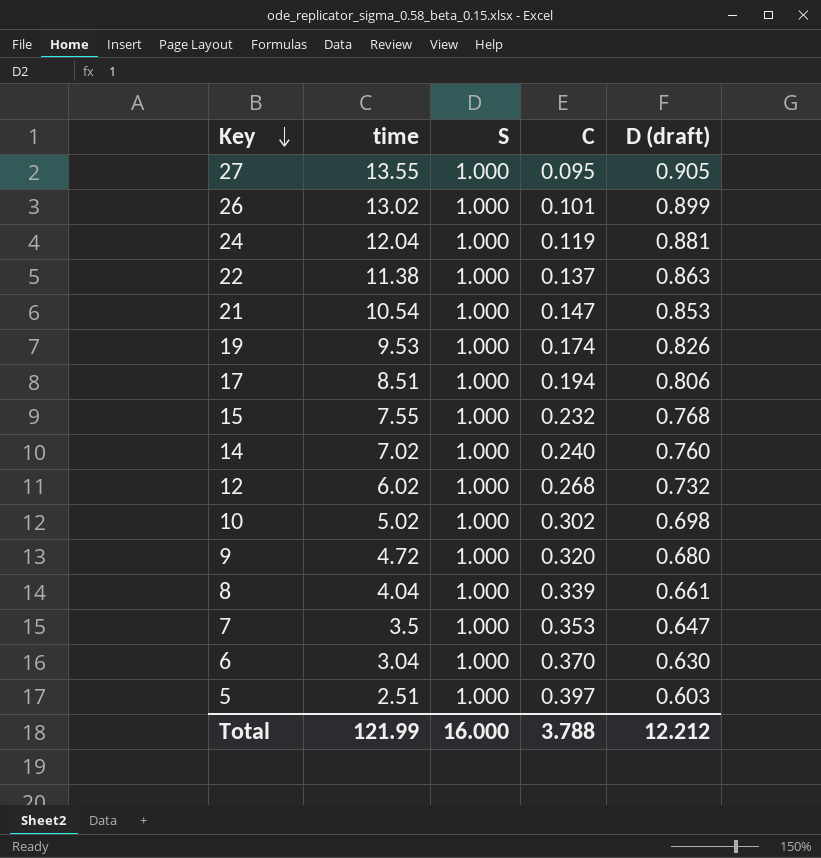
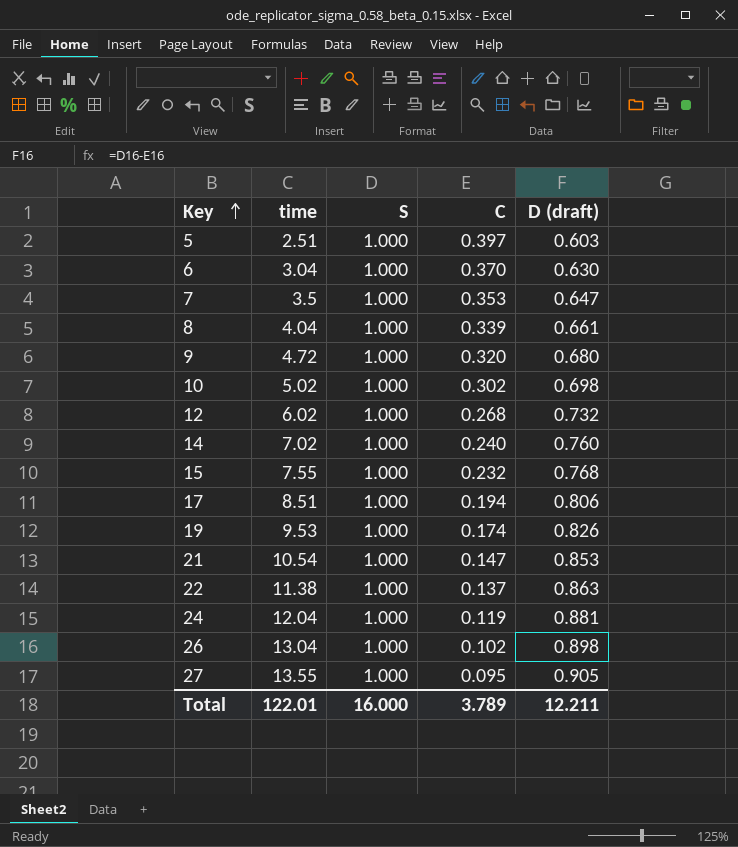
row order: Key descending -> Key ascending
26 | time: 13.02 -> 13.04
26 | C: 0.101 -> 0.102
26 | D (draft): 0.899 -> 0.898
Total | time: 121.99 -> 122.01
Total | C: 3.788 -> 3.789
Total | D (draft): 12.212 -> 12.211

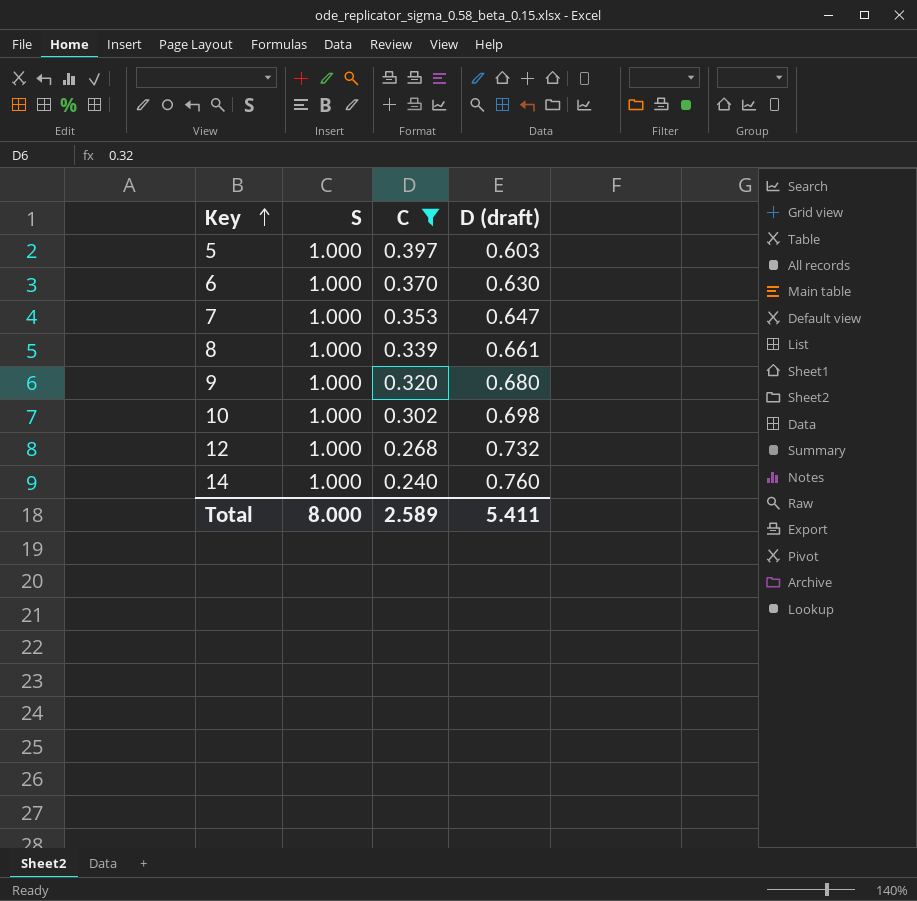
filter: none -> C >= 0.240
column time | position: 2 -> none
Total | S: 16.000 -> 8.000
Total | C: 3.789 -> 2.589
Total | D (draft): 12.211 -> 5.411

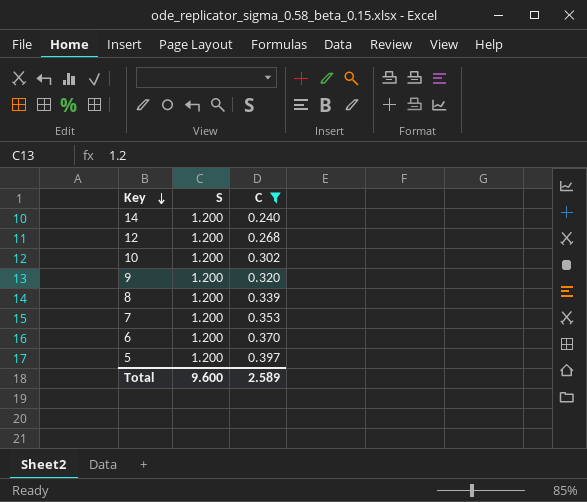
row order: Key ascending -> Key descending
column D (draft) | formula: [S] - [C] -> none
14 | S: 1.000 -> 1.200
12 | S: 1.000 -> 1.200
10 | S: 1.000 -> 1.200
9 | S: 1.000 -> 1.200
8 | S: 1.000 -> 1.200
7 | S: 1.000 -> 1.200
6 | S: 1.000 -> 1.200
5 | S: 1.000 -> 1.200
Total | S: 8.000 -> 9.600

